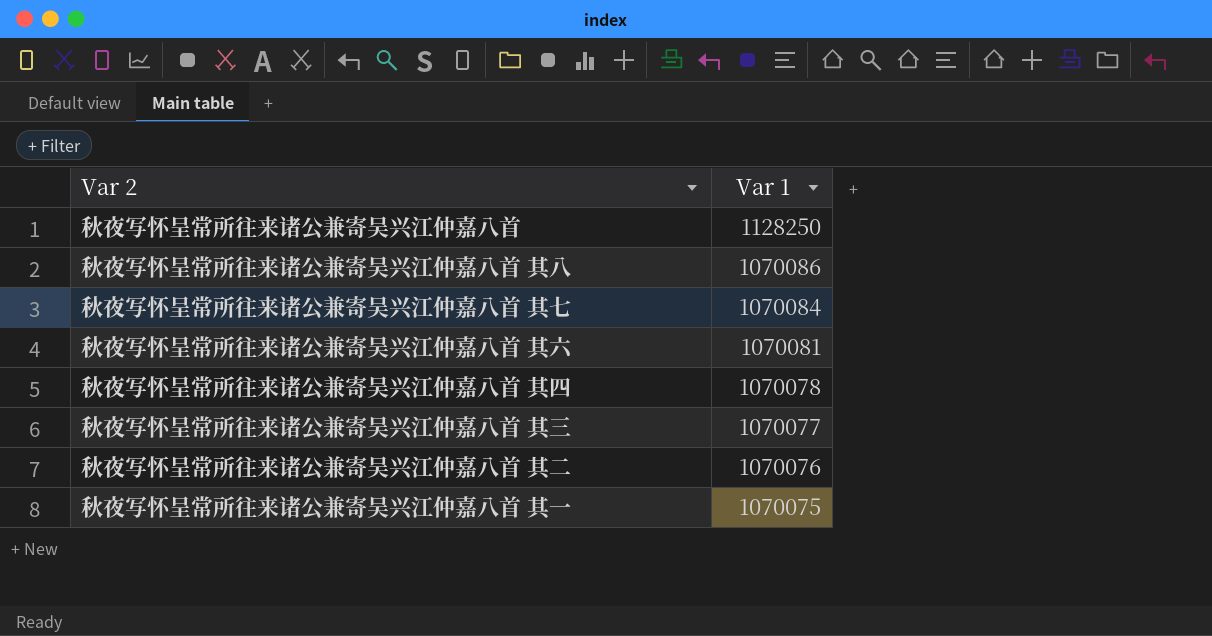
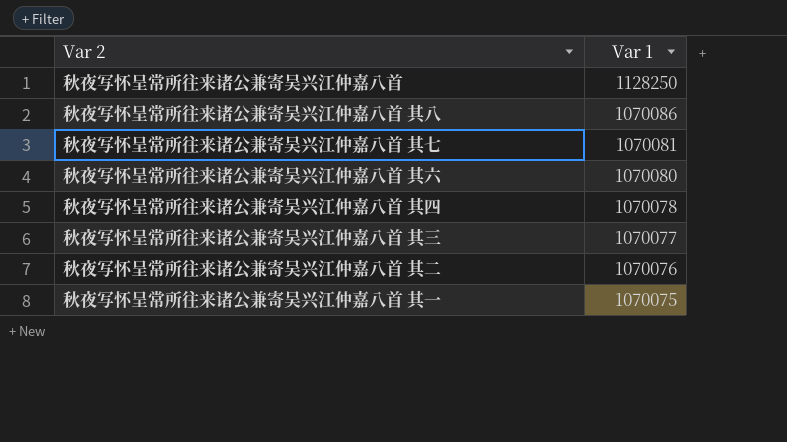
秋夜写怀呈常所往来诸公兼寄吴兴江仲嘉八首 其七 | Var 1: 1070084 -> 1070081
秋夜写怀呈常所往来诸公兼寄吴兴江仲嘉八首 其六 | Var 1: 1070081 -> 1070080

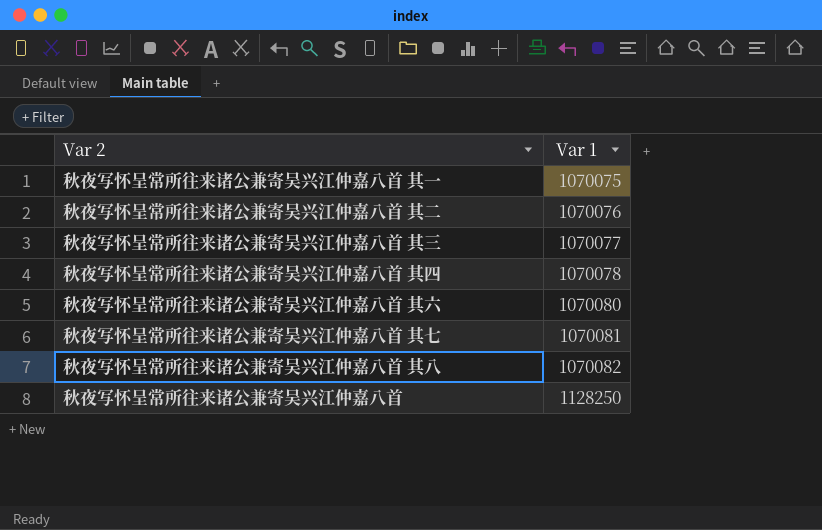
row order: Var 1 descending -> Var 1 ascending
秋夜写怀呈常所往来诸公兼寄吴兴江仲嘉八首 其八 | Var 1: 1070086 -> 1070082

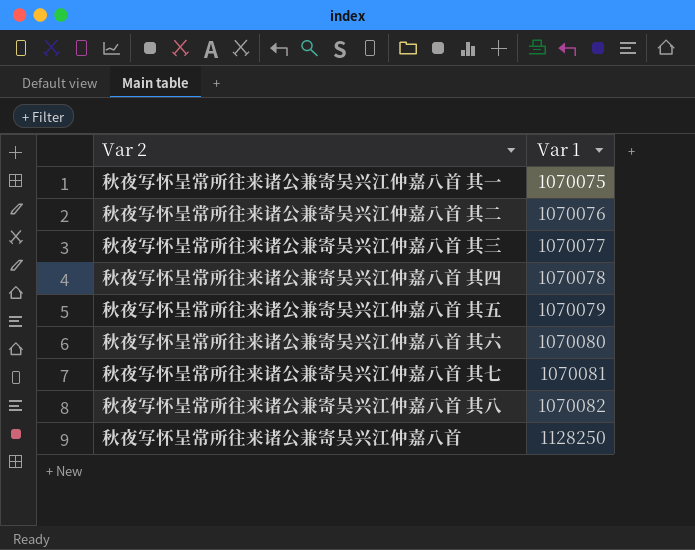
row 秋夜写怀呈常所往来诸公兼寄吴兴江仲嘉八首 其五: none -> 1070079

